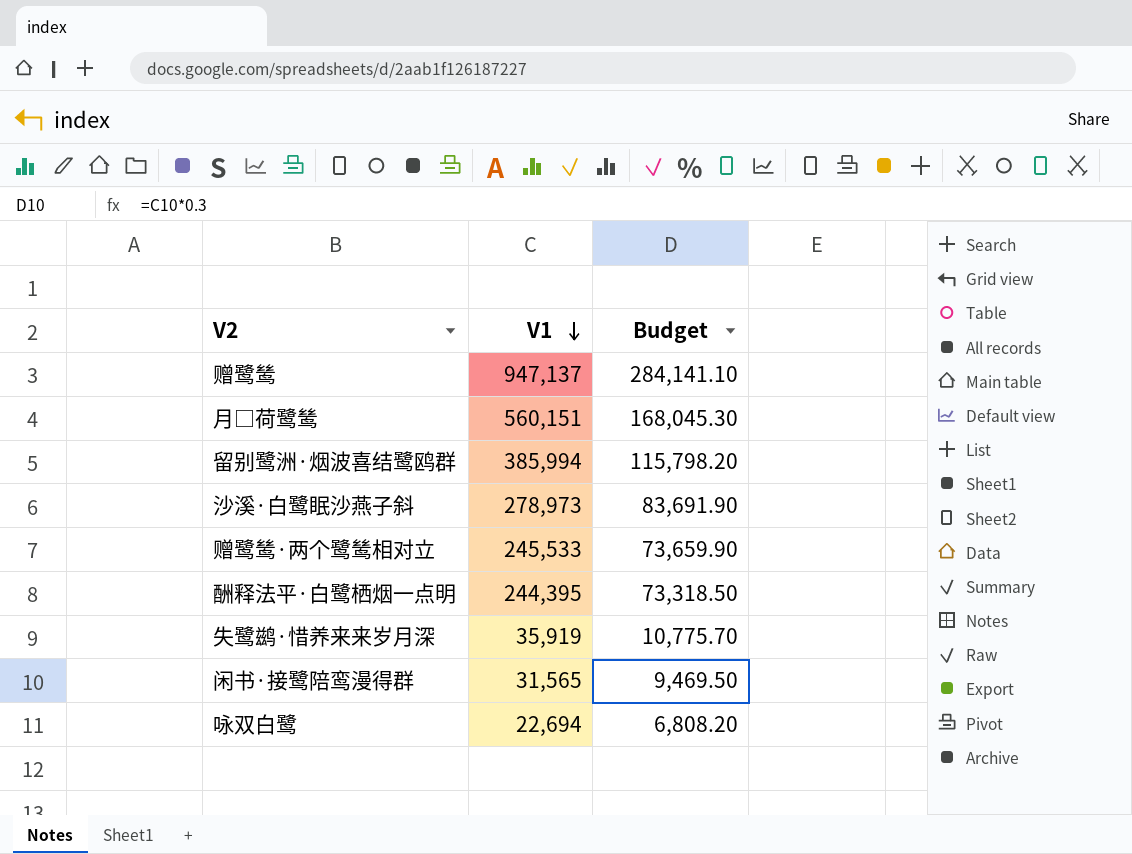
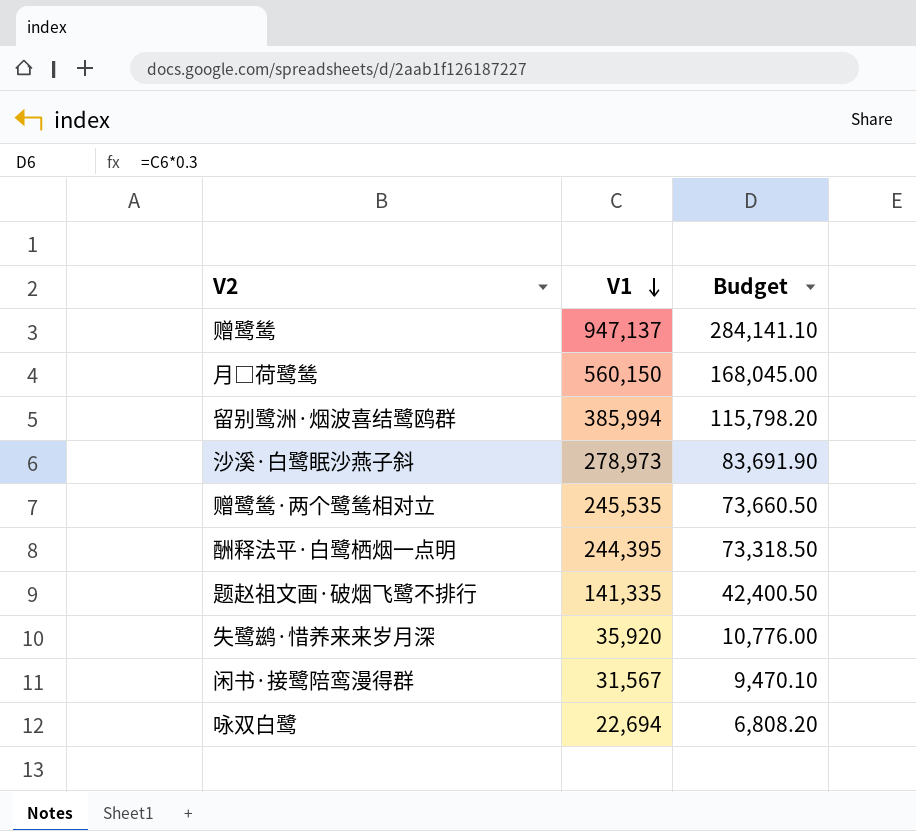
月□荷鹭鸶 | V1: 560,151 -> 560,150
月□荷鹭鸶 | Budget: 168,045.30 -> 168,045.00
赠鹭鸶·两个鹭鸶相对立 | V1: 245,533 -> 245,535
赠鹭鸶·两个鹭鸶相对立 | Budget: 73,659.90 -> 73,660.50
row 题赵祖文画·破烟飞鹭不排行: none -> 141,335 | 42,400.50
失鹭鹚·惜养来来岁月深 | V1: 35,919 -> 35,920
失鹭鹚·惜养来来岁月深 | Budget: 10,775.70 -> 10,776.00
闲书·接鹭陪鸾漫得群 | V1: 31,565 -> 31,567
闲书·接鹭陪鸾漫得群 | Budget: 9,469.50 -> 9,470.10

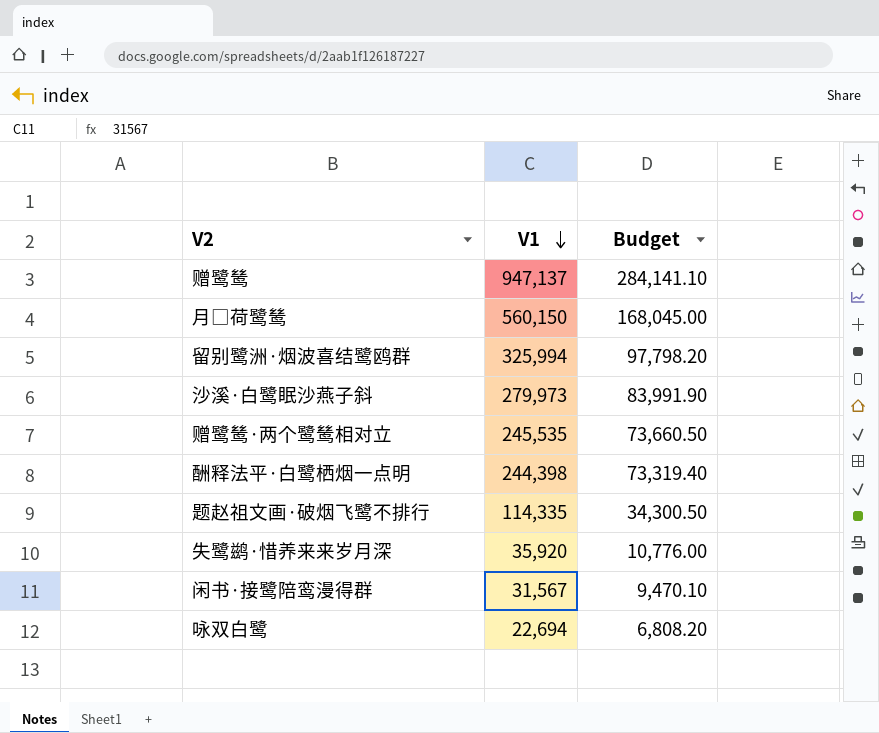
留别鹭洲·烟波喜结鹭鸥群 | V1: 385,994 -> 325,994
留别鹭洲·烟波喜结鹭鸥群 | Budget: 115,798.20 -> 97,798.20
沙溪·白鹭眠沙燕子斜 | V1: 278,973 -> 279,973
沙溪·白鹭眠沙燕子斜 | Budget: 83,691.90 -> 83,991.90
酬释法平·白鹭栖烟一点明 | V1: 244,395 -> 244,398
酬释法平·白鹭栖烟一点明 | Budget: 73,318.50 -> 73,319.40
题赵祖文画·破烟飞鹭不排行 | V1: 141,335 -> 114,335
题赵祖文画·破烟飞鹭不排行 | Budget: 42,400.50 -> 34,300.50

